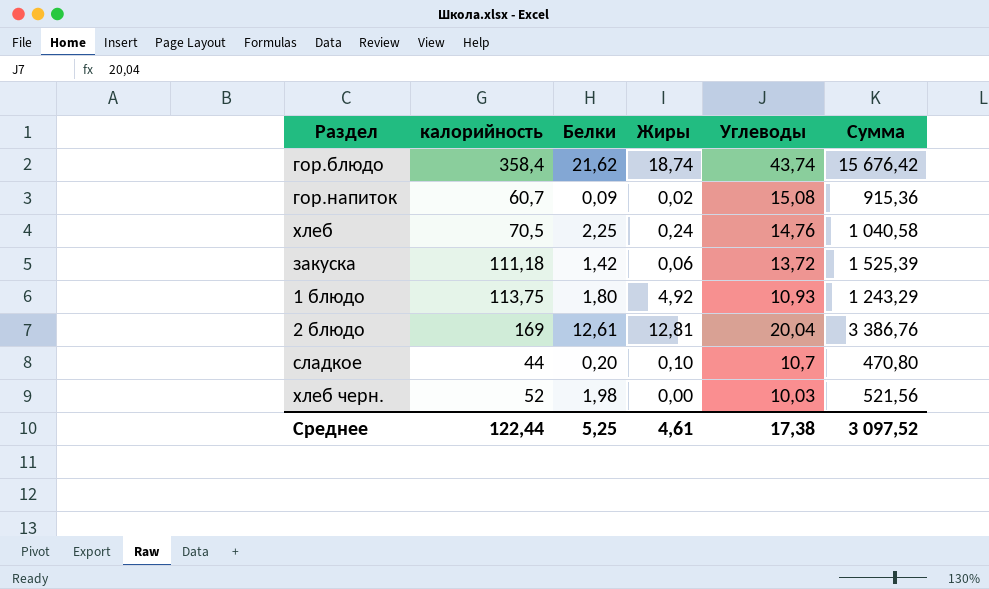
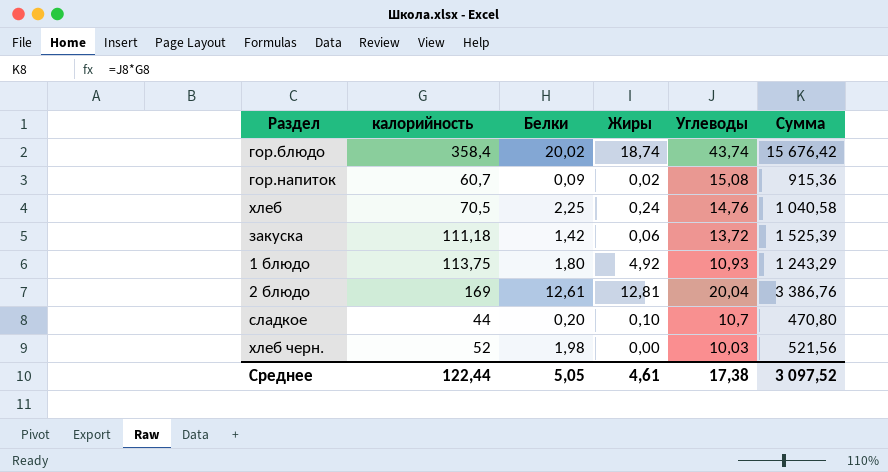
гор.блюдо | Белки: 21,62 -> 20,02
Среднее | Белки: 5,25 -> 5,05

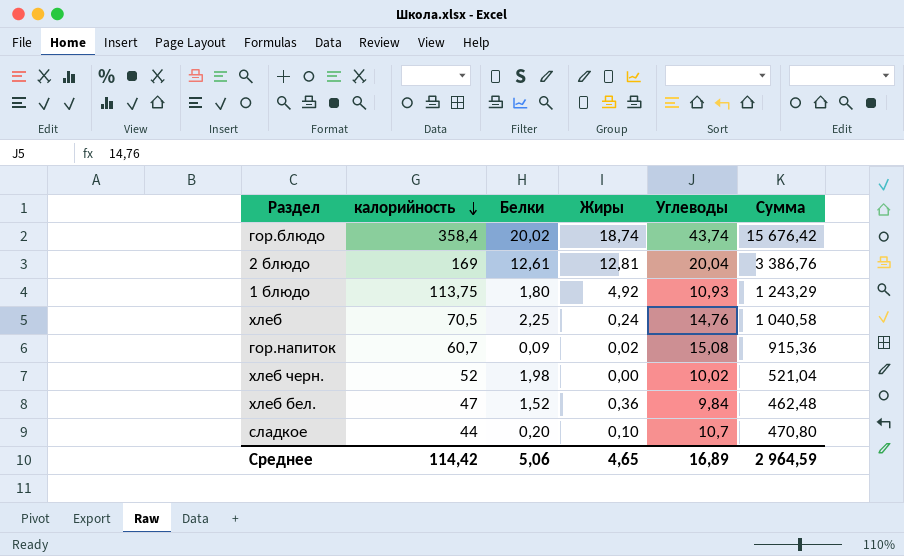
row order: none -> калорийность descending
row закуска: 111,18 | 1,42 | 0,06 | 13,72 | 1 525,39 -> none
хлеб черн. | Углеводы: 10,03 -> 10,02
хлеб черн. | Сумма: 521,56 -> 521,04
row хлеб бел.: none -> 47 | 1,52 | 0,36 | 9,84 | 462,48
Среднее | калорийность: 122,44 -> 114,42
Среднее | Белки: 5,05 -> 5,06
Среднее | Жиры: 4,61 -> 4,65
Среднее | Углеводы: 17,38 -> 16,89
Среднее | Сумма: 3 097,52 -> 2 964,59

